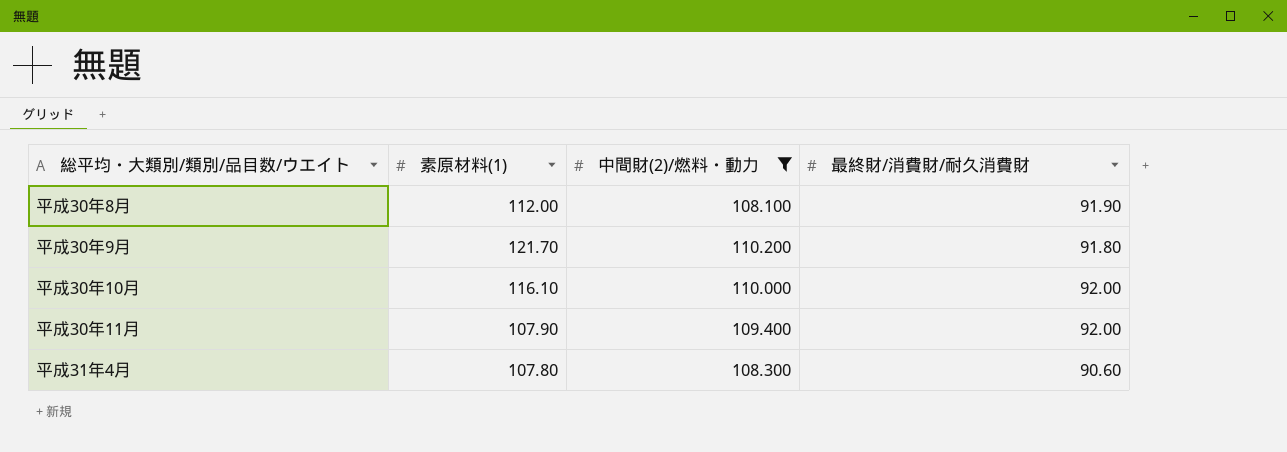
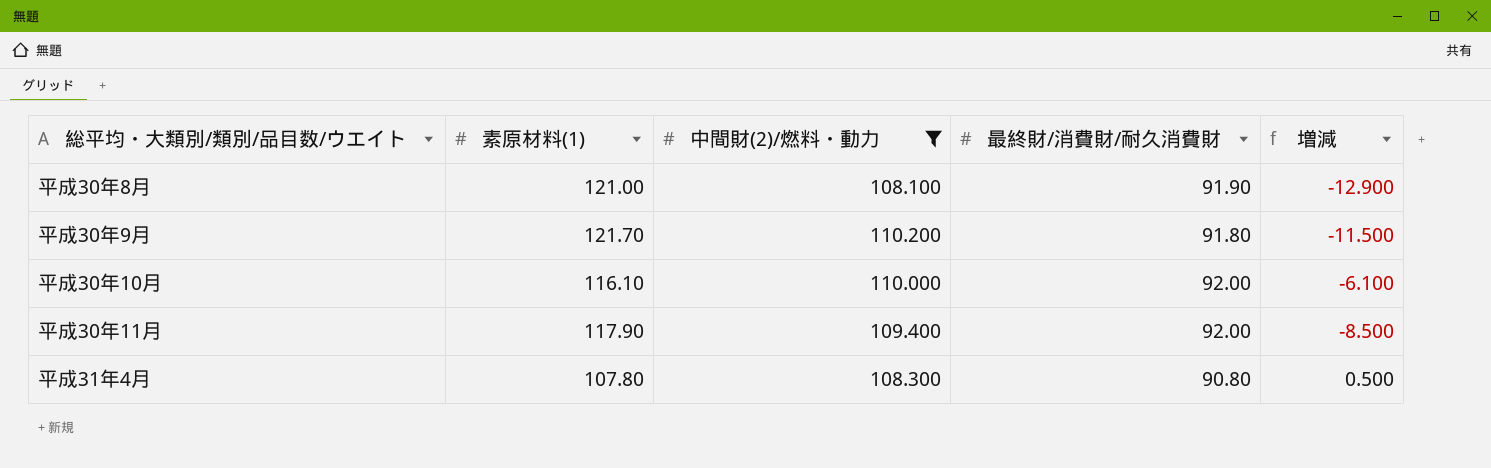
column 増減 | formula: none -> [中間財(2)/燃料・動力] - [素原材料(1)]
平成30年8月 | 素原材料(1): 112.00 -> 121.00
平成30年11月 | 素原材料(1): 107.90 -> 117.90
平成31年4月 | 最終財/消費財/耐久消費財: 90.60 -> 90.80

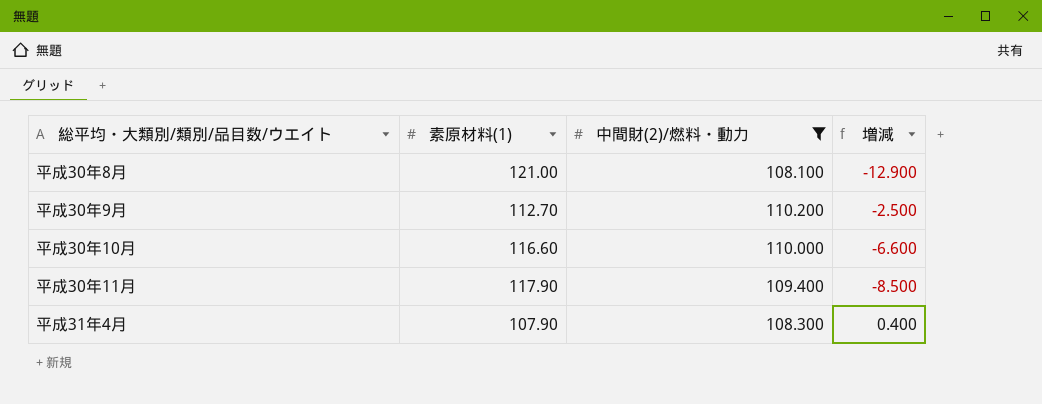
column 最終財/消費財/耐久消費財 | position: 4 -> none
平成30年9月 | 素原材料(1): 121.70 -> 112.70
平成30年9月 | 増減: -11.500 -> -2.500
平成30年10月 | 素原材料(1): 116.10 -> 116.60
平成30年10月 | 増減: -6.100 -> -6.600
平成31年4月 | 素原材料(1): 107.80 -> 107.90
平成31年4月 | 増減: 0.500 -> 0.400

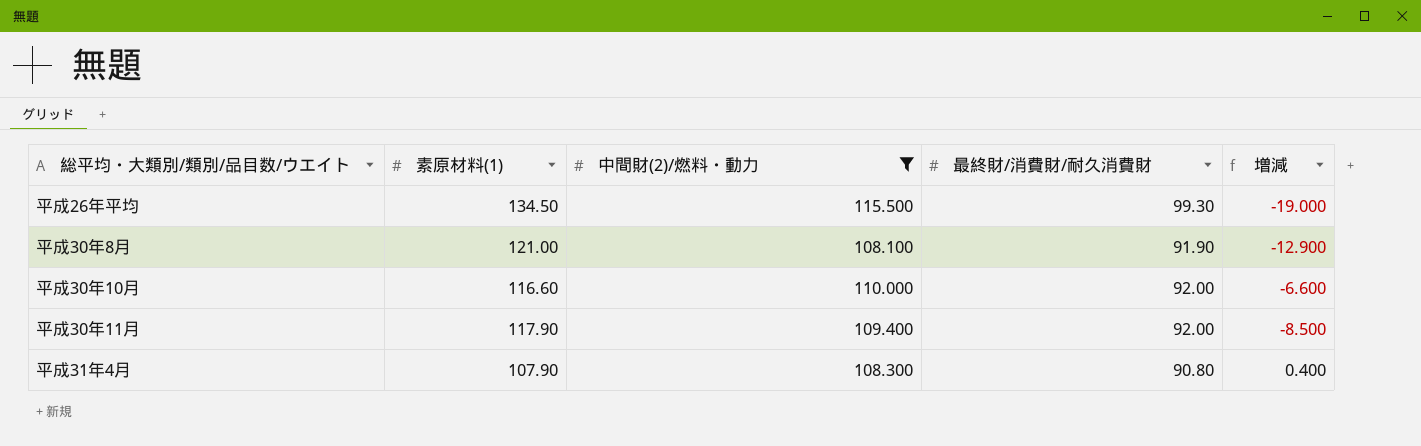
column 最終財/消費財/耐久消費財 | position: none -> 4
row 平成30年9月: 112.70 | 110.200 | -2.500 -> none
row 平成26年平均: none -> 134.50 | 115.500 | 99.30 | -19.000

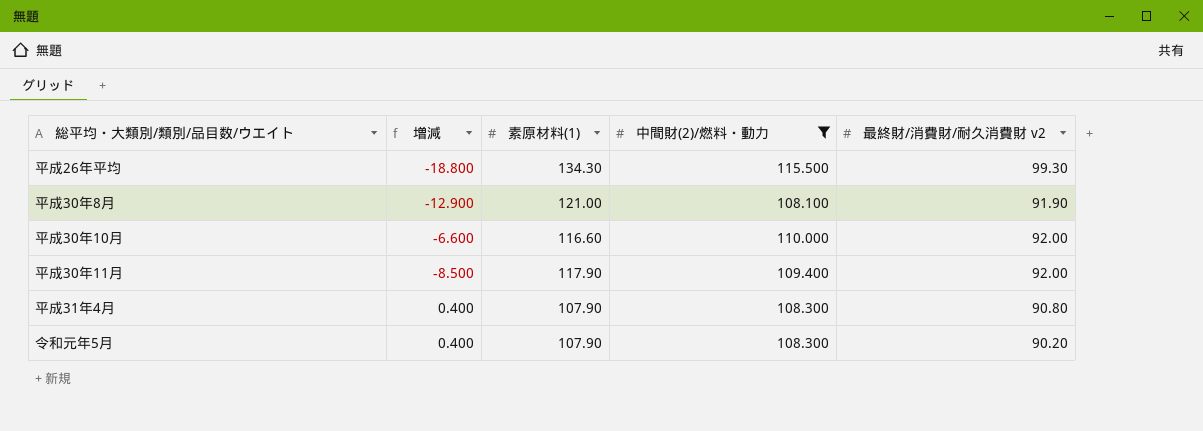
column 増減 | position: 5 -> 2
column name: 最終財/消費財/耐久消費財 -> 最終財/消費財/耐久消費財 v2
平成26年平均 | 増減: -19.000 -> -18.800
平成26年平均 | 素原材料(1): 134.50 -> 134.30
row 令和元年5月: none -> 0.400 | 107.90 | 108.300 | 90.20

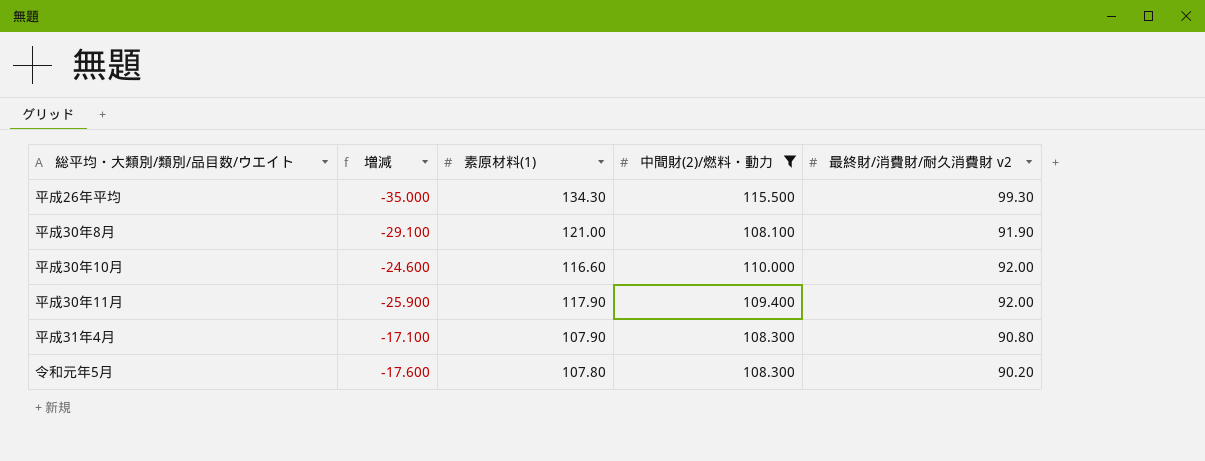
column 増減 | formula: [中間財(2)/燃料・動力] - [素原材料(1)] -> [最終財/消費財/耐久消費財 v2] - [素原材料(1)]
令和元年5月 | 素原材料(1): 107.90 -> 107.80

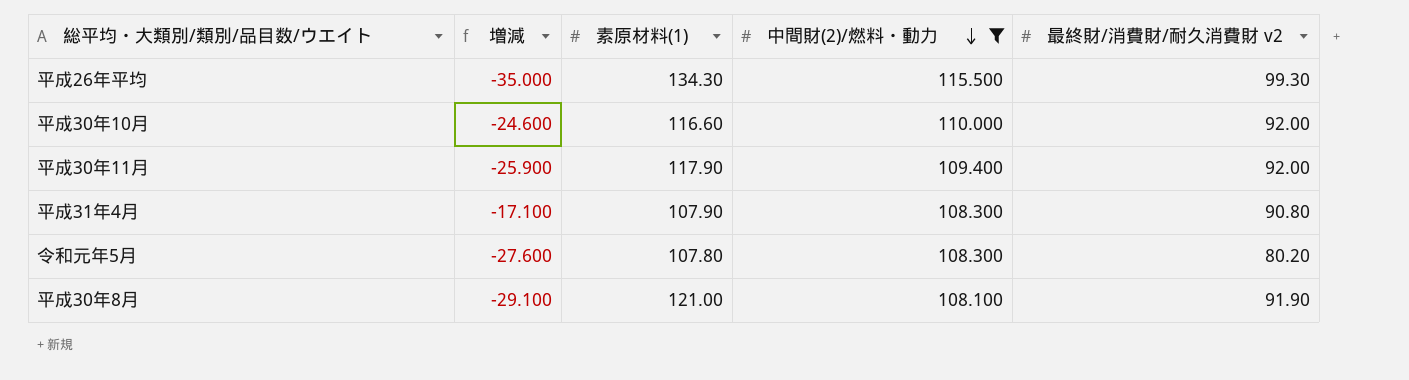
row order: none -> 中間財(2)/燃料・動力 descending
令和元年5月 | 増減: -17.600 -> -27.600
令和元年5月 | 最終財/消費財/耐久消費財 v2: 90.20 -> 80.20

